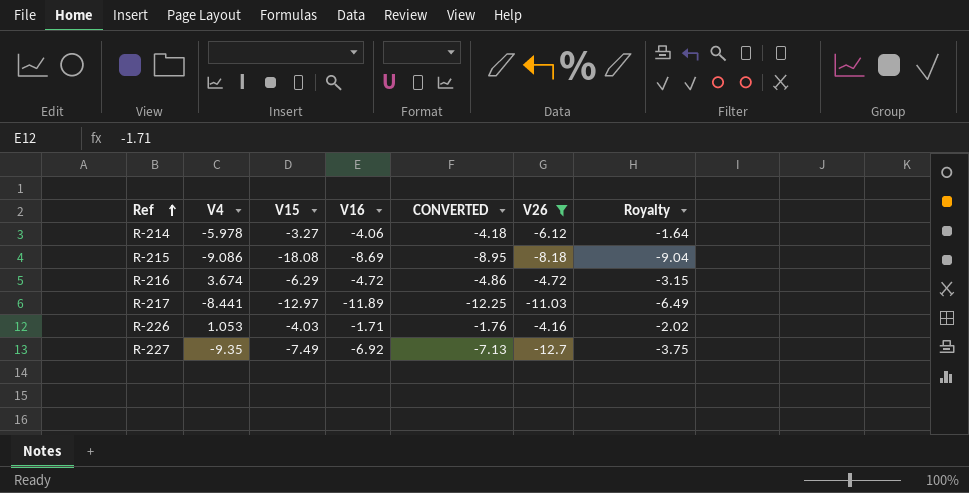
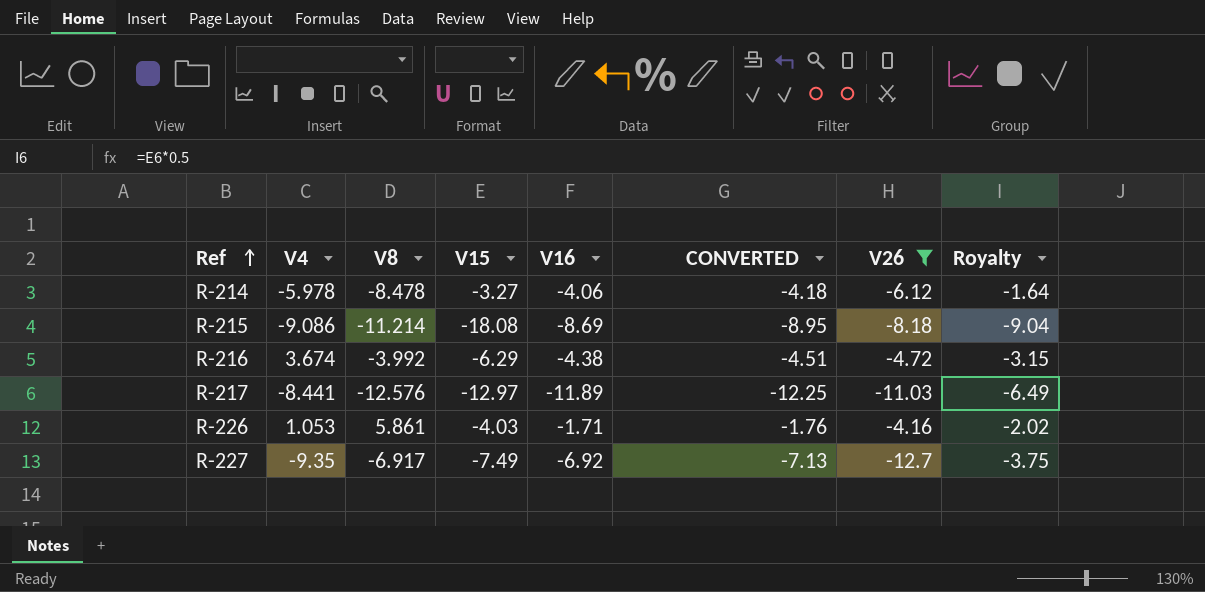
column V8 | position: none -> 3
R-216 | V16: -4.72 -> -4.38
R-216 | CONVERTED: -4.86 -> -4.51

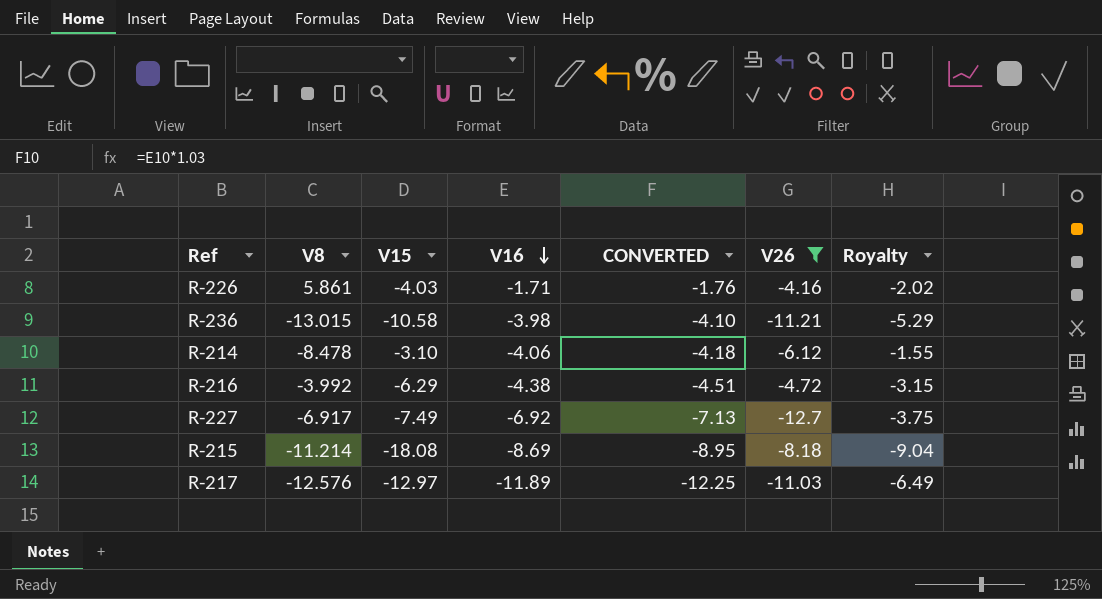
row order: Ref ascending -> V16 descending
column V4 | position: 2 -> none
row R-236: none -> -13.015 | -10.58 | -3.98 | -4.10 | -11.21 | -5.29
R-214 | V15: -3.27 -> -3.10
R-214 | Royalty: -1.64 -> -1.55

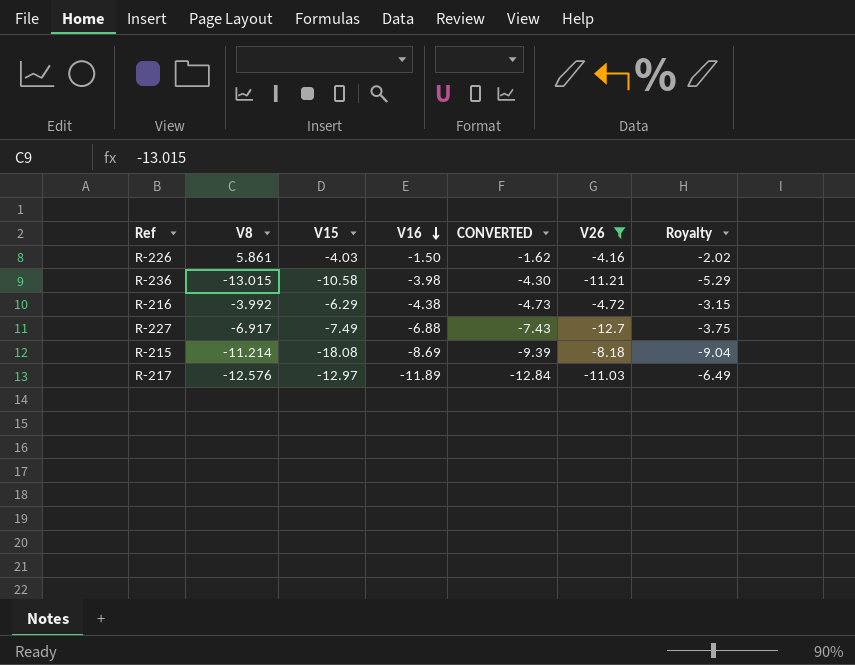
column CONVERTED | formula: [V16] * 1.03 -> [V16] * 1.08
row R-214: -8.478 | -3.10 | -4.06 | -4.18 | -6.12 | -1.55 -> none
R-226 | V16: -1.71 -> -1.50
R-227 | V16: -6.92 -> -6.88

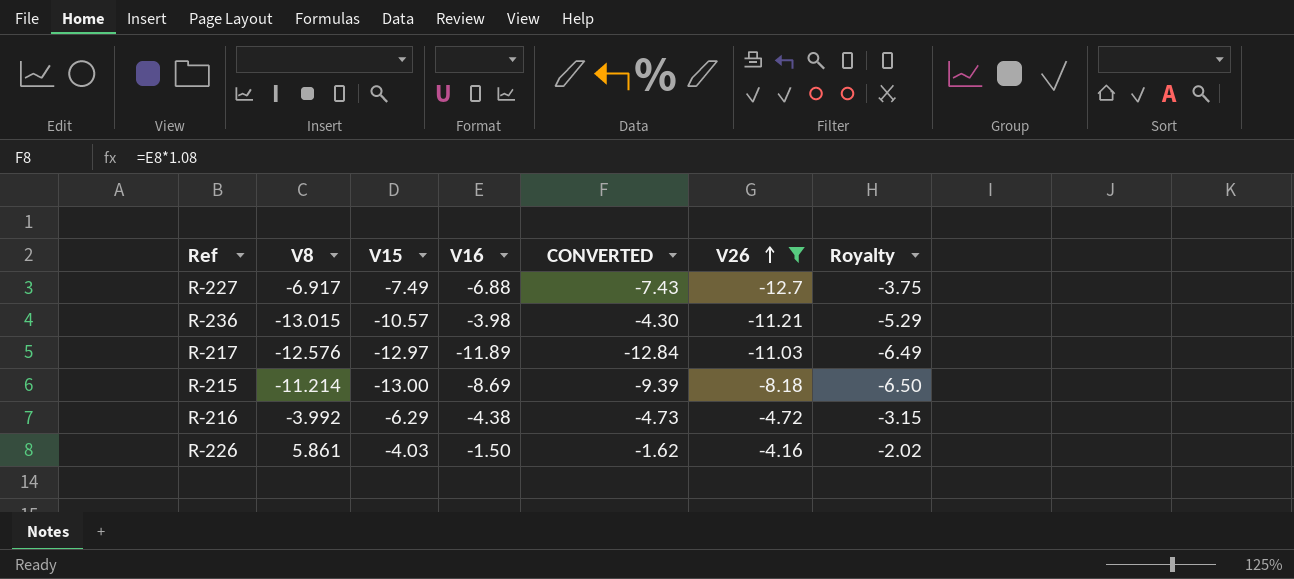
row order: V16 descending -> V26 ascending
R-236 | V15: -10.58 -> -10.57
R-215 | V15: -18.08 -> -13.00
R-215 | Royalty: -9.04 -> -6.50

